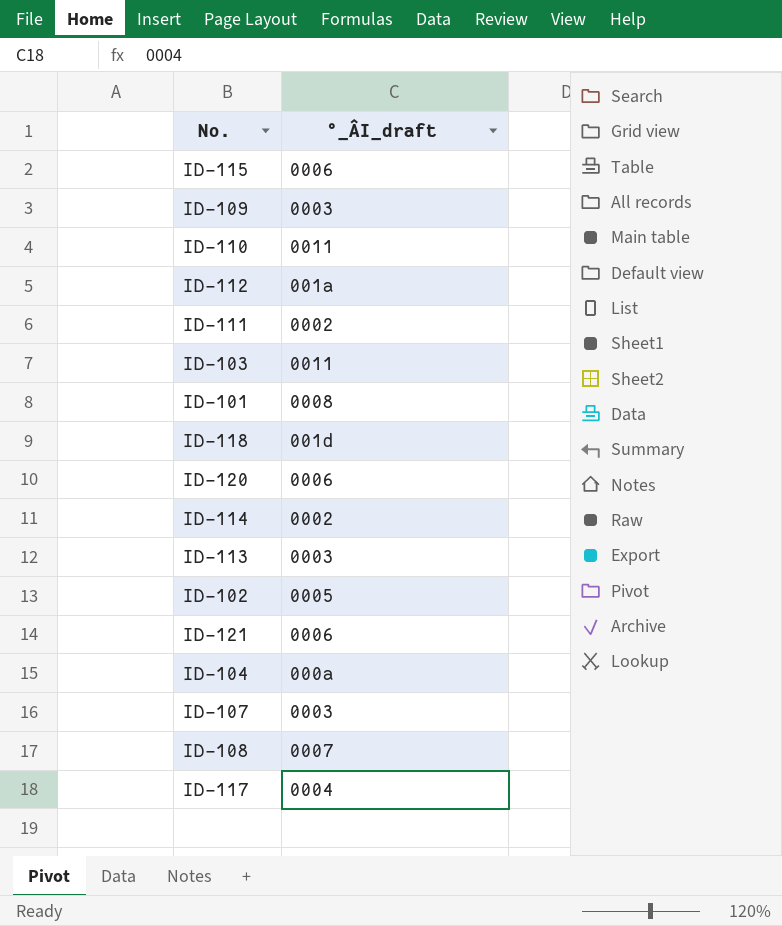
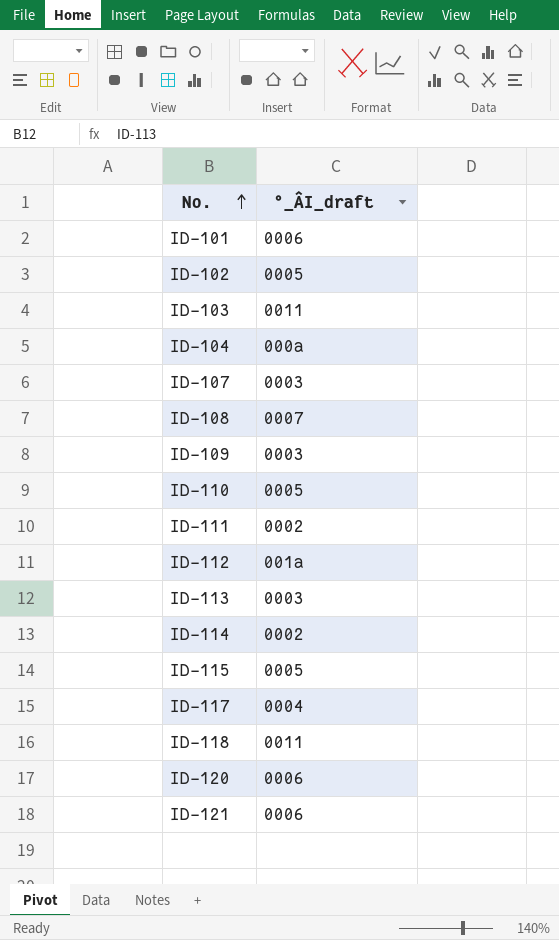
row order: none -> No. ascending
ID-101 | °_ÂI_draft: 0008 -> 0006
ID-110 | °_ÂI_draft: 0011 -> 0005
ID-115 | °_ÂI_draft: 0006 -> 0005
ID-118 | °_ÂI_draft: 001d -> 0011

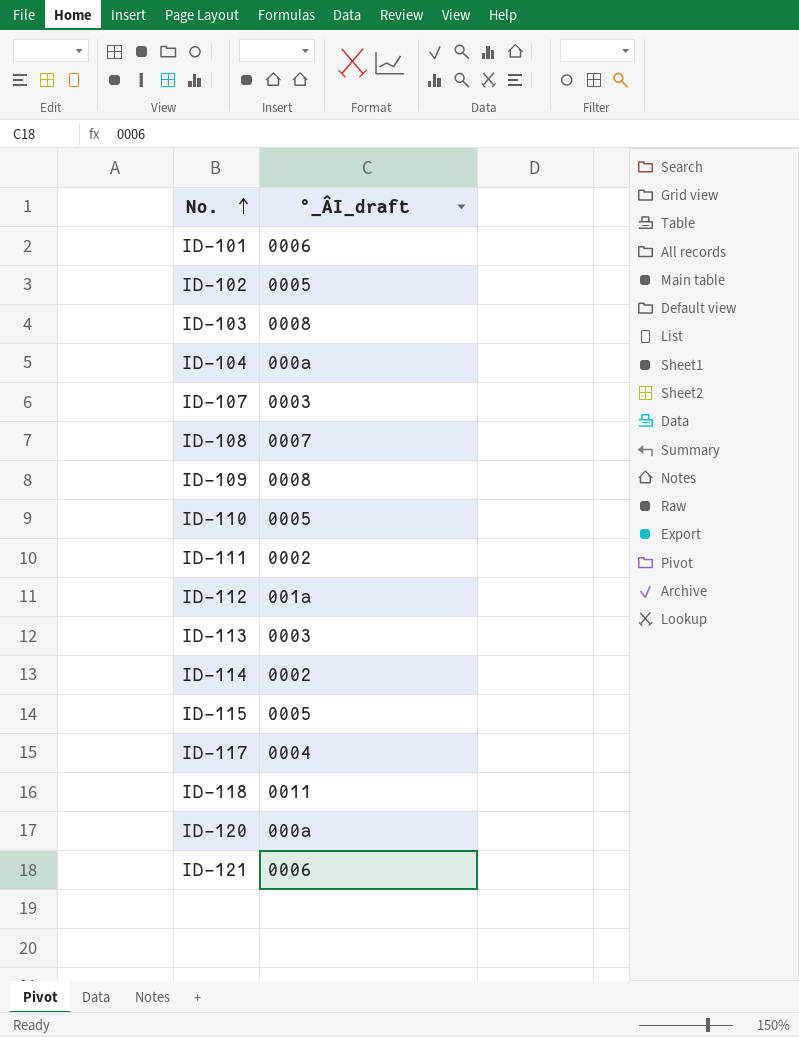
ID-103 | °_ÂI_draft: 0011 -> 0008
ID-109 | °_ÂI_draft: 0003 -> 0008
ID-120 | °_ÂI_draft: 0006 -> 000a

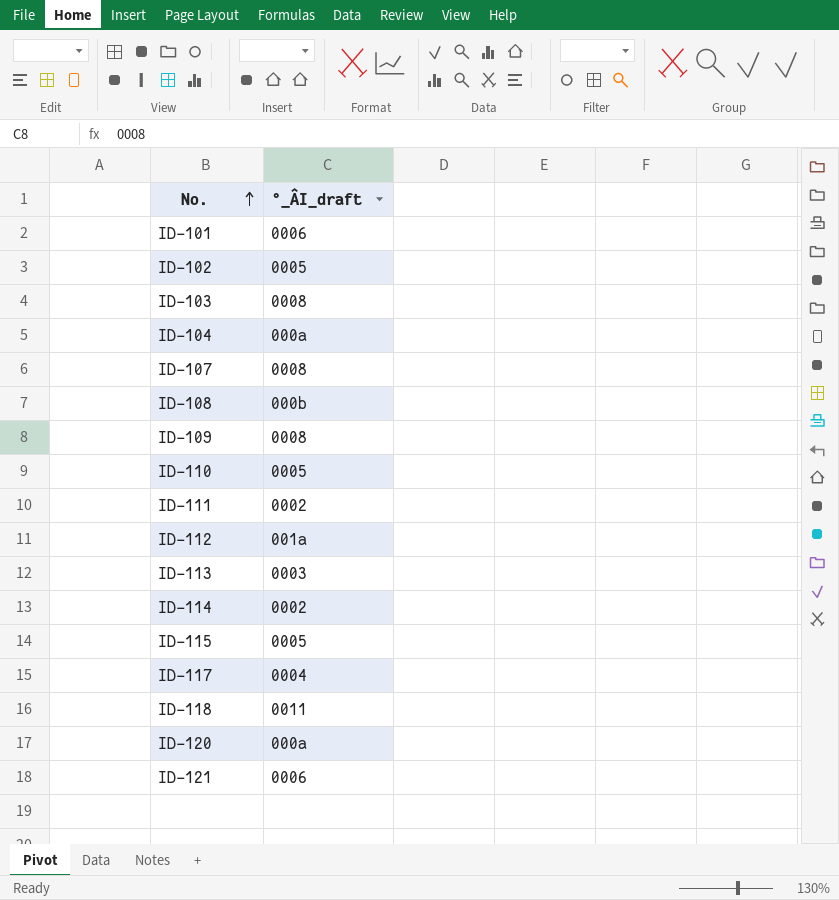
ID-107 | °_ÂI_draft: 0003 -> 0008
ID-108 | °_ÂI_draft: 0007 -> 000b

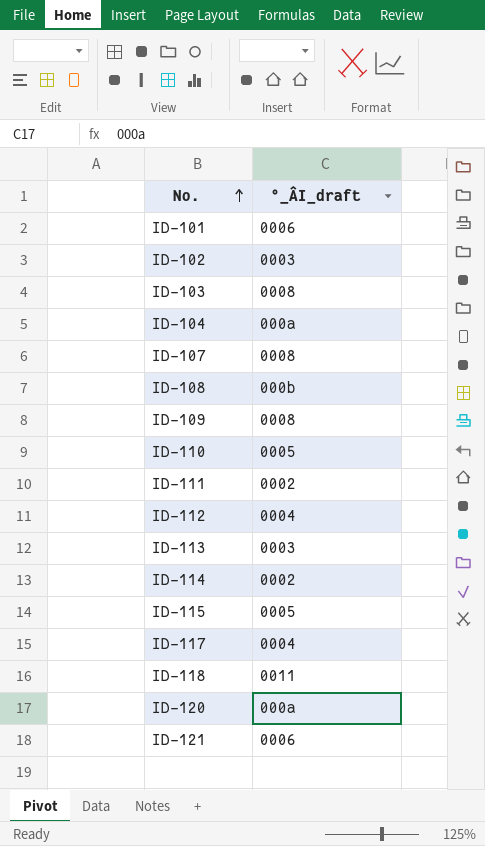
ID-102 | °_ÂI_draft: 0005 -> 0003
ID-112 | °_ÂI_draft: 001a -> 0004

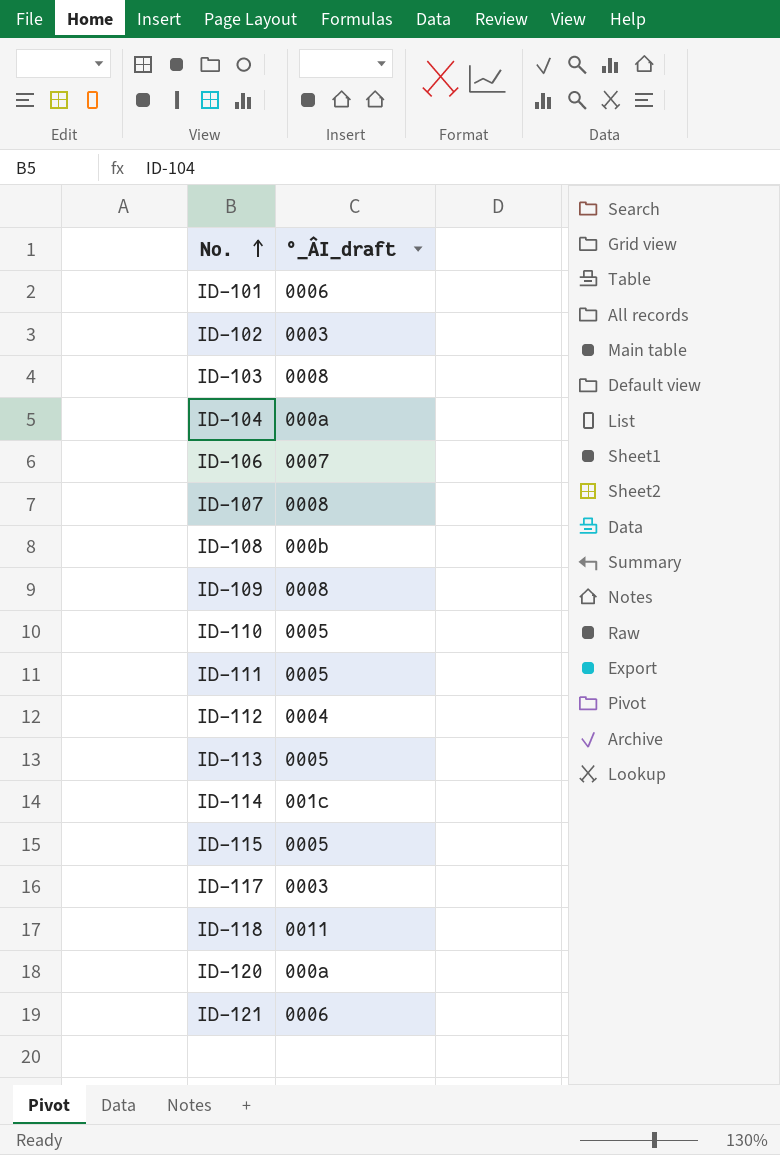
row ID-106: none -> 0007
ID-111 | °_ÂI_draft: 0002 -> 0005
ID-113 | °_ÂI_draft: 0003 -> 0005
ID-114 | °_ÂI_draft: 0002 -> 001c
ID-117 | °_ÂI_draft: 0004 -> 0003

